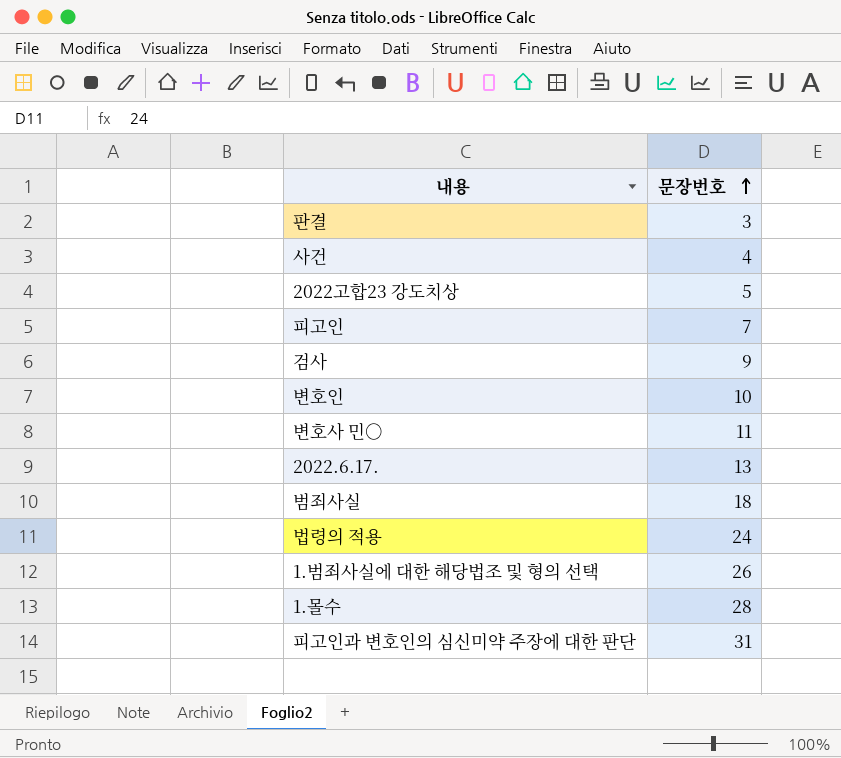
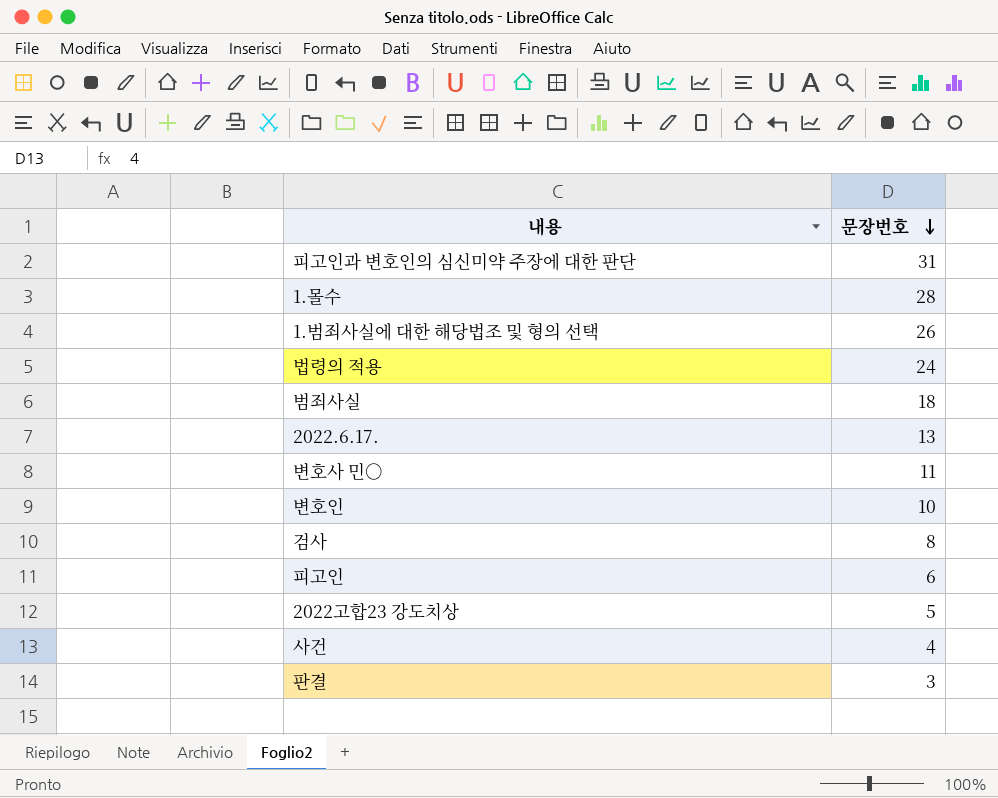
row order: 문장번호 ascending -> 문장번호 descending
검사 | 문장번호: 9 -> 8
피고인 | 문장번호: 7 -> 6

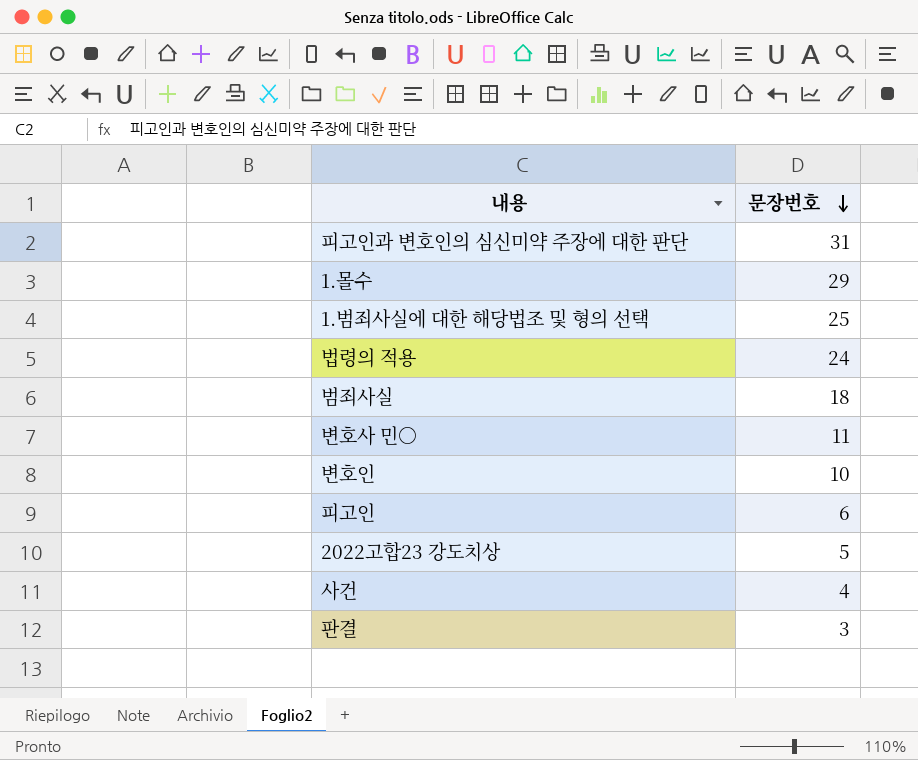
row 2022.6.17.: 13 -> none
row 검사: 8 -> none
1.몰수 | 문장번호: 28 -> 29
1.범죄사실에 대한 해당법조 및 형의 선택 | 문장번호: 26 -> 25

